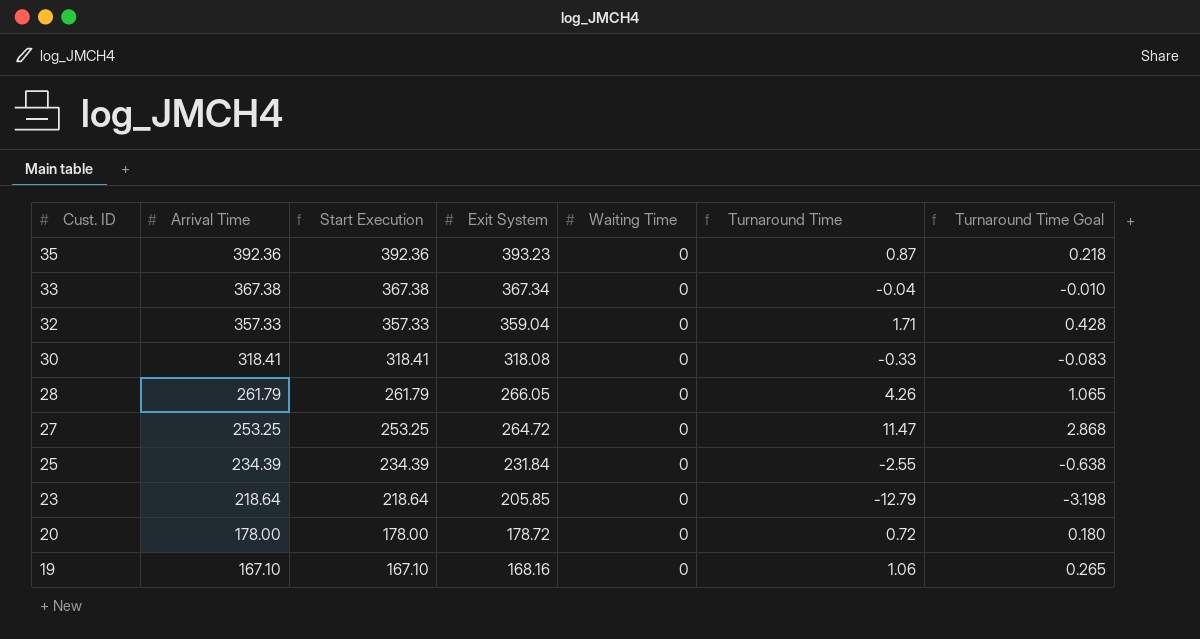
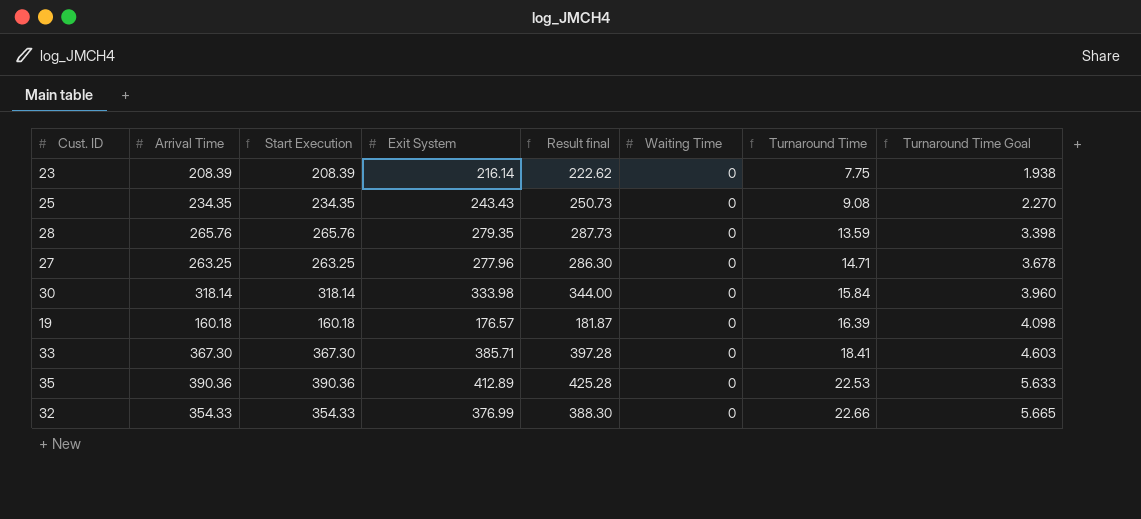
row order: Cust. ID descending -> Turnaround Time ascending
column Result final | formula: none -> [Exit System] * 1.03
row 20: 178.00 | 178.00 | 178.72 | 0 | 0.72 | 0.180 -> none
23 | Arrival Time: 218.64 -> 208.39
23 | Start Execution: 218.64 -> 208.39
23 | Exit System: 205.85 -> 216.14
23 | Turnaround Time: -12.79 -> 7.75
23 | Turnaround Time Goal: -3.198 -> 1.938
25 | Arrival Time: 234.39 -> 234.35
25 | Start Execution: 234.39 -> 234.35
25 | Exit System: 231.84 -> 243.43
25 | Turnaround Time: -2.55 -> 9.08
25 | Turnaround Time Goal: -0.638 -> 2.270
28 | Arrival Time: 261.79 -> 265.76
28 | Start Execution: 261.79 -> 265.76
28 | Exit System: 266.05 -> 279.35
28 | Turnaround Time: 4.26 -> 13.59
28 | Turnaround Time Goal: 1.065 -> 3.398
27 | Arrival Time: 253.25 -> 263.25
27 | Start Execution: 253.25 -> 263.25
27 | Exit System: 264.72 -> 277.96
27 | Turnaround Time: 11.47 -> 14.71
27 | Turnaround Time Goal: 2.868 -> 3.678
30 | Arrival Time: 318.41 -> 318.14
30 | Start Execution: 318.41 -> 318.14
30 | Exit System: 318.08 -> 333.98
30 | Turnaround Time: -0.33 -> 15.84
30 | Turnaround Time Goal: -0.083 -> 3.960
19 | Arrival Time: 167.10 -> 160.18
19 | Start Execution: 167.10 -> 160.18
19 | Exit System: 168.16 -> 176.57
19 | Turnaround Time: 1.06 -> 16.39
19 | Turnaround Time Goal: 0.265 -> 4.098
33 | Arrival Time: 367.38 -> 367.30
33 | Start Execution: 367.38 -> 367.30
33 | Exit System: 367.34 -> 385.71
33 | Turnaround Time: -0.04 -> 18.41
33 | Turnaround Time Goal: -0.010 -> 4.603
35 | Arrival Time: 392.36 -> 390.36
35 | Start Execution: 392.36 -> 390.36
35 | Exit System: 393.23 -> 412.89
35 | Turnaround Time: 0.87 -> 22.53
35 | Turnaround Time Goal: 0.218 -> 5.633
32 | Arrival Time: 357.33 -> 354.33
32 | Start Execution: 357.33 -> 354.33
32 | Exit System: 359.04 -> 376.99
32 | Turnaround Time: 1.71 -> 22.66
32 | Turnaround Time Goal: 0.428 -> 5.665

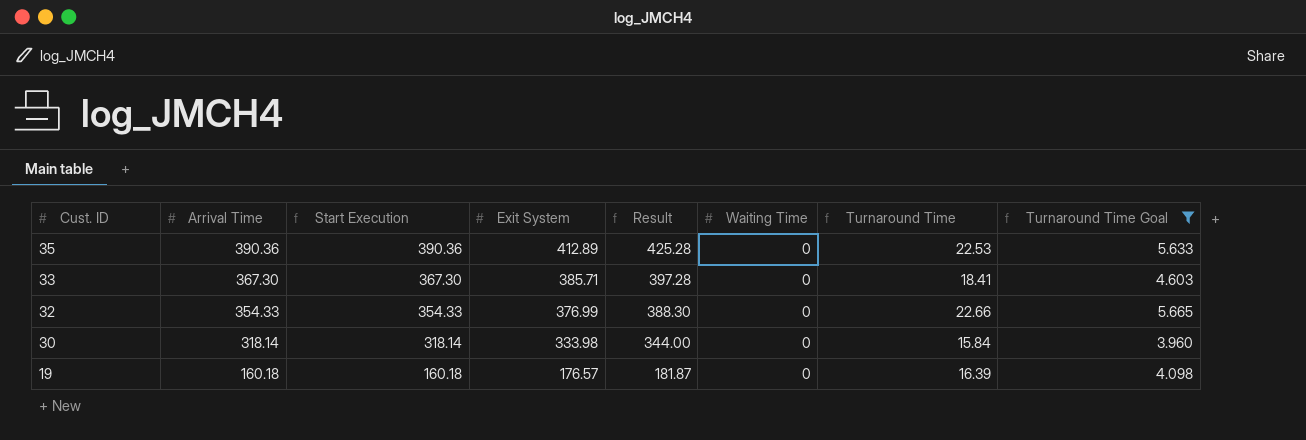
filter: none -> Turnaround Time Goal >= 3.960
row order: Turnaround Time ascending -> Cust. ID descending
column name: Result final -> Result

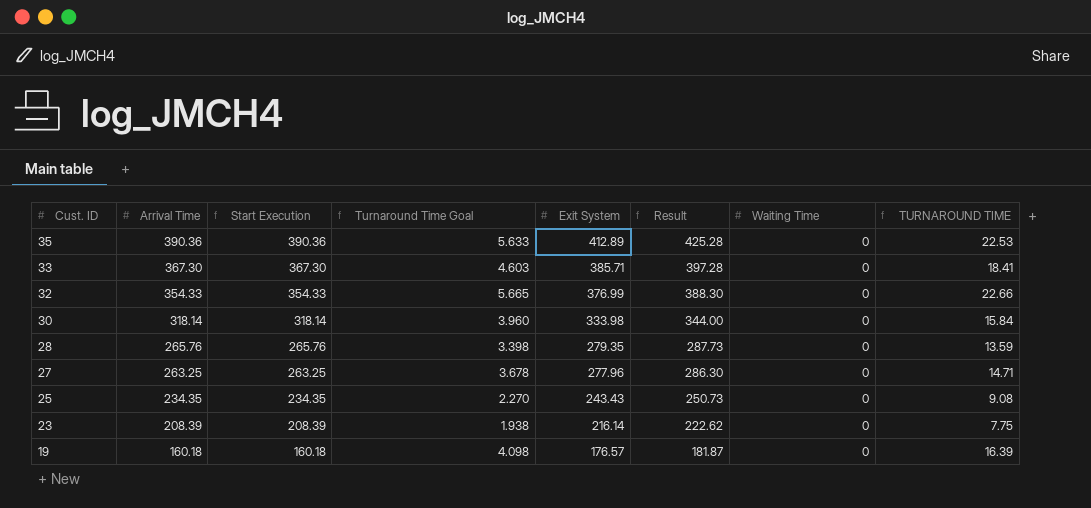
filter: Turnaround Time Goal >= 3.960 -> none
column Turnaround Time Goal | position: 8 -> 4
column name: Turnaround Time -> TURNAROUND TIME

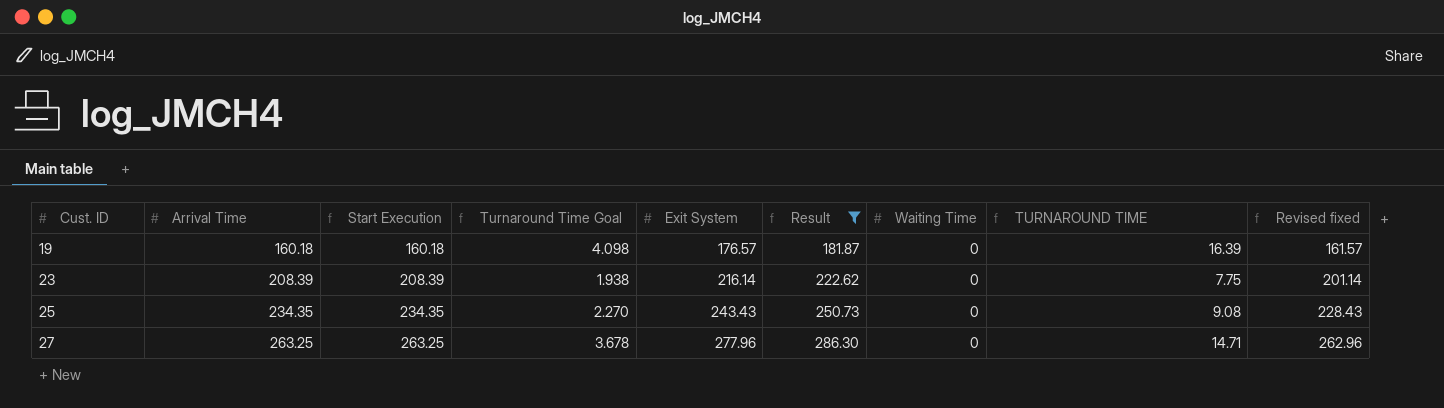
filter: none -> Result <= 286.30
row order: Cust. ID descending -> Cust. ID ascending
column Revised fixed | formula: none -> [Exit System] - 15

